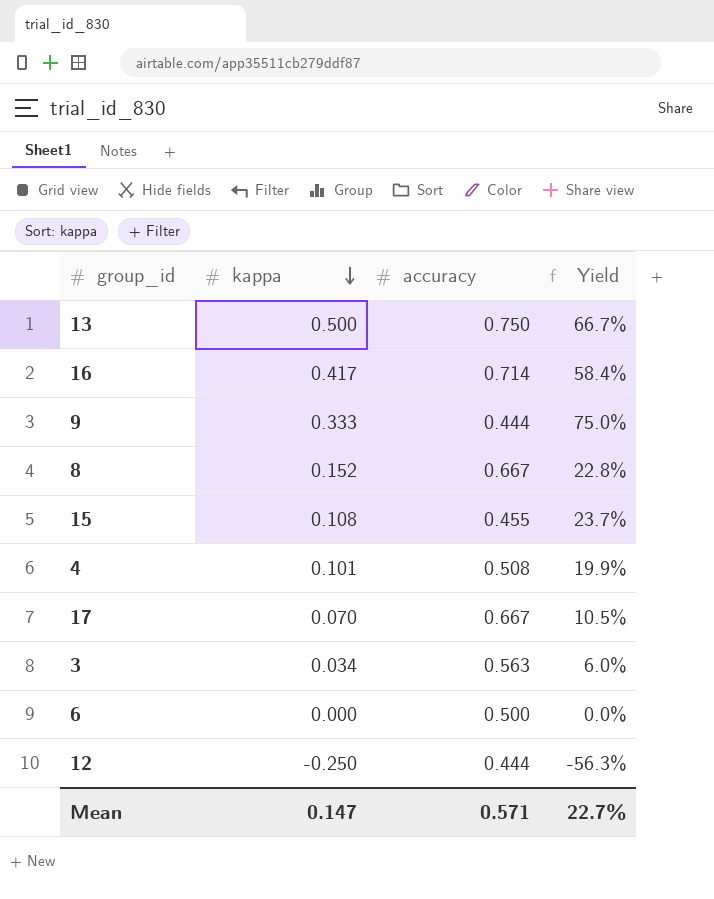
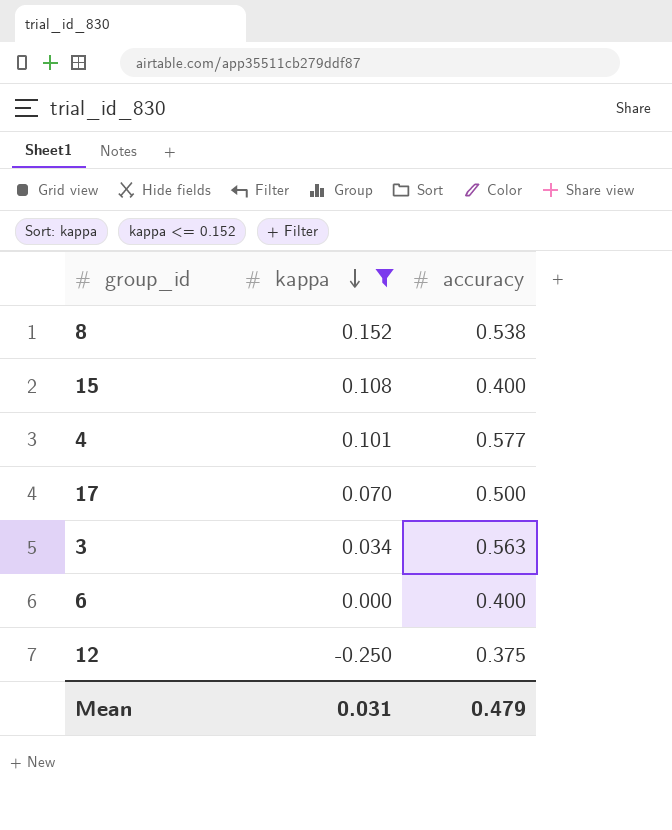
filter: none -> kappa <= 0.152
column Yield | formula: [kappa] / [accuracy] -> none
8 | accuracy: 0.667 -> 0.538
15 | accuracy: 0.455 -> 0.400
4 | accuracy: 0.508 -> 0.577
17 | accuracy: 0.667 -> 0.500
6 | accuracy: 0.500 -> 0.400
12 | accuracy: 0.444 -> 0.375
Mean | kappa: 0.147 -> 0.031
Mean | accuracy: 0.571 -> 0.479

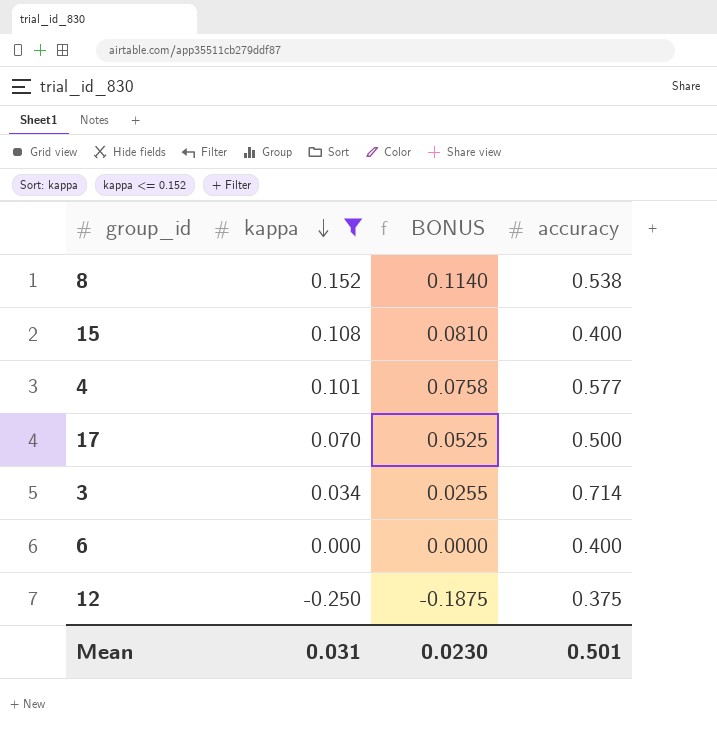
column BONUS | formula: none -> [kappa] * 0.75
3 | accuracy: 0.563 -> 0.714
Mean | accuracy: 0.479 -> 0.501

